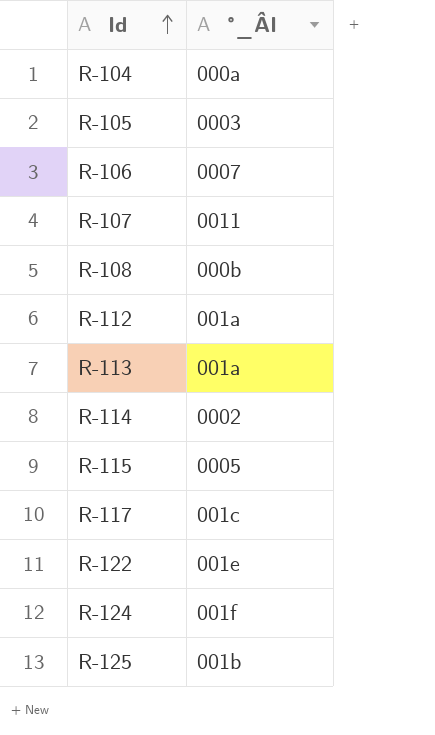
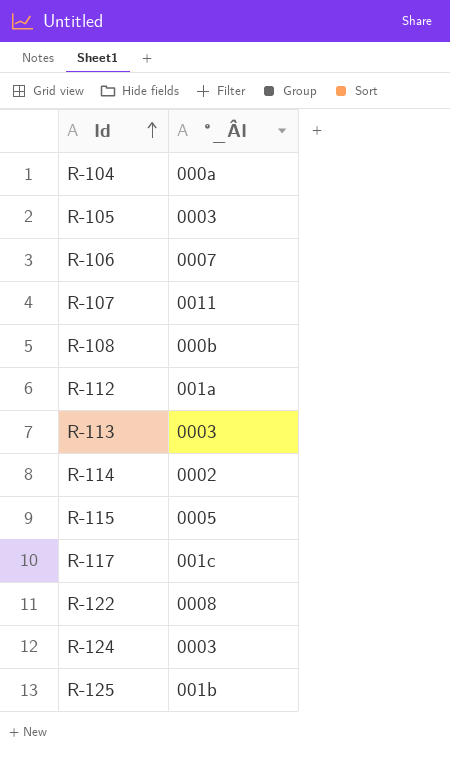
R-113 | °_ÂI: 001a -> 0003
R-122 | °_ÂI: 001e -> 0008
R-124 | °_ÂI: 001f -> 0003

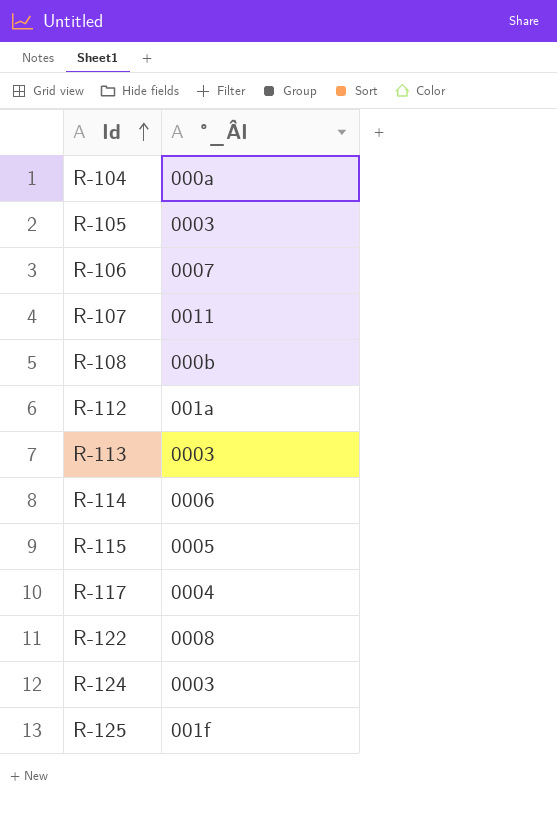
R-114 | °_ÂI: 0002 -> 0006
R-117 | °_ÂI: 001c -> 0004
R-125 | °_ÂI: 001b -> 001f

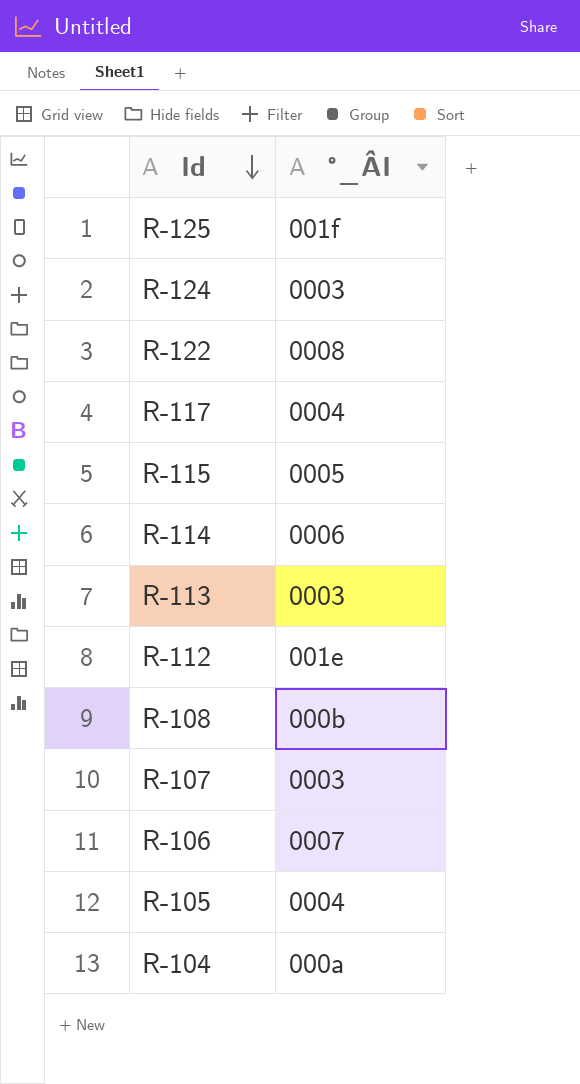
row order: Id ascending -> Id descending
R-112 | °_ÂI: 001a -> 001e
R-107 | °_ÂI: 0011 -> 0003
R-105 | °_ÂI: 0003 -> 0004

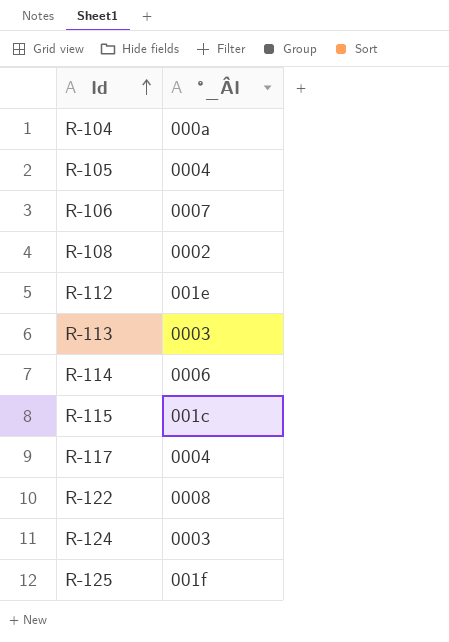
row order: Id descending -> Id ascending
row R-107: 0003 -> none
R-108 | °_ÂI: 000b -> 0002
R-115 | °_ÂI: 0005 -> 001c

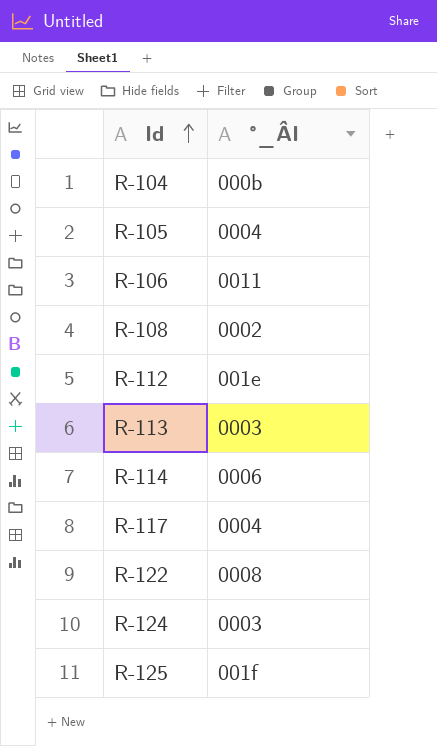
row R-115: 001c -> none
R-104 | °_ÂI: 000a -> 000b
R-106 | °_ÂI: 0007 -> 0011

